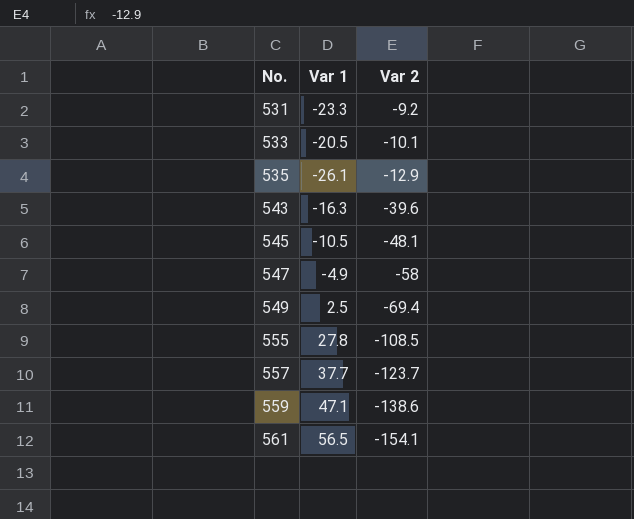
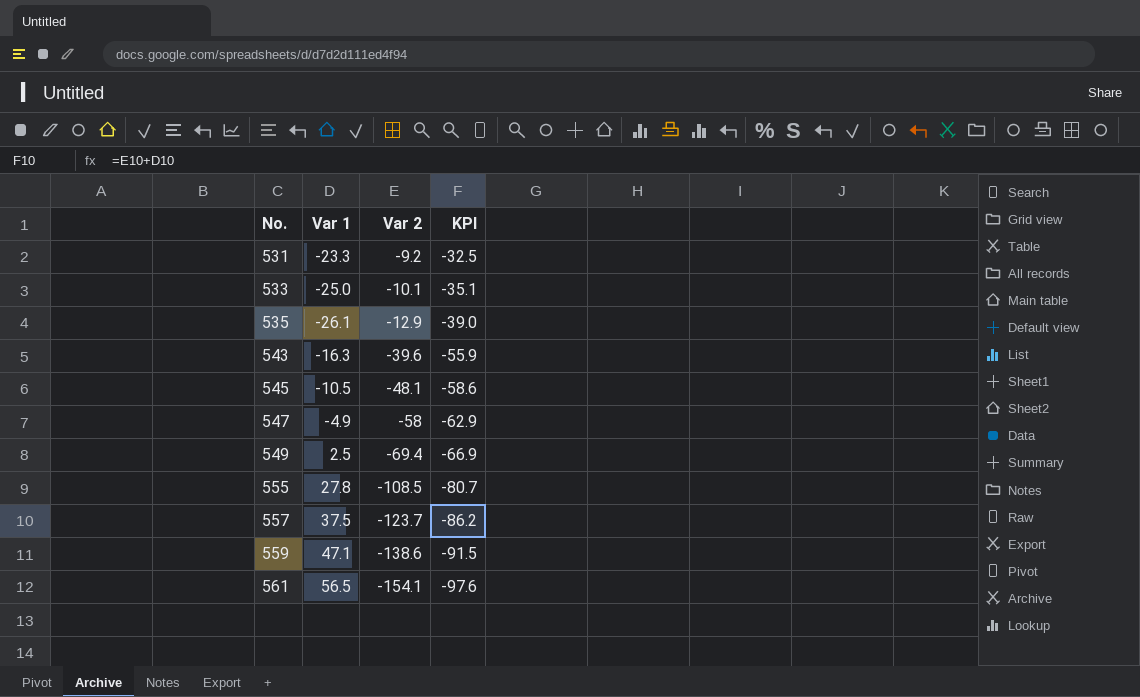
column KPI | formula: none -> [Var 1] + [Var 2]
533 | Var 1: -20.5 -> -25.0
557 | Var 1: 37.7 -> 37.5

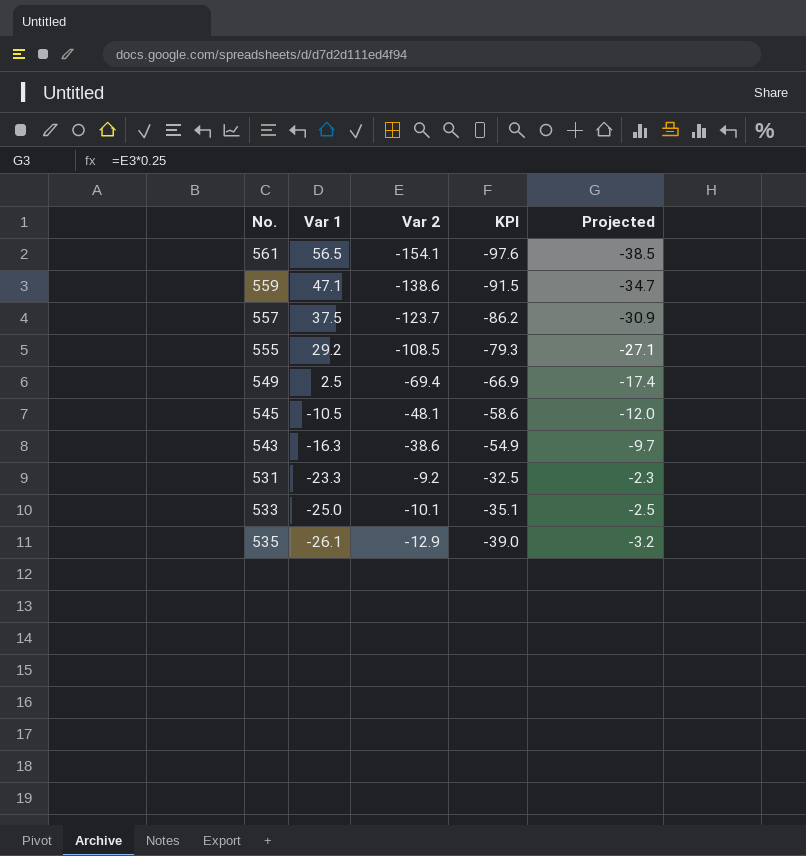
row order: No. ascending -> Var 1 descending
column Projected | formula: none -> [Var 2] * 0.25
row 547: -4.9 | -58 | -62.9 -> none
555 | Var 1: 27.8 -> 29.2
555 | KPI: -80.7 -> -79.3
543 | Var 2: -39.6 -> -38.6
543 | KPI: -55.9 -> -54.9

